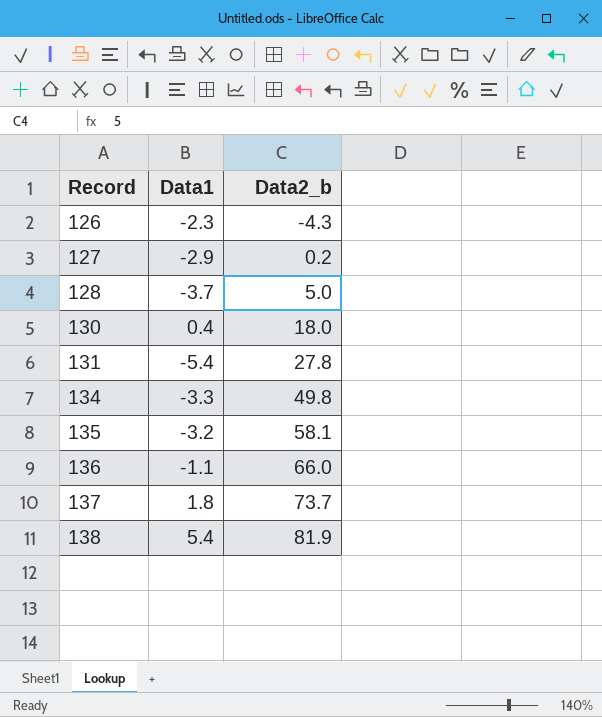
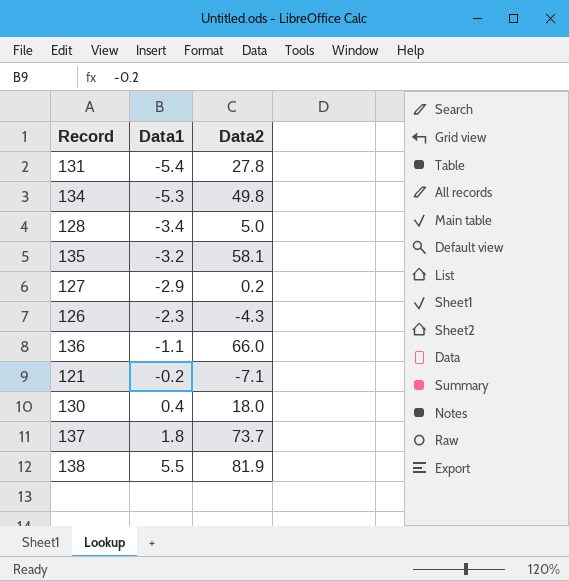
row order: Record ascending -> Data1 ascending
column name: Data2_b -> Data2
134 | Data1: -3.3 -> -5.3
128 | Data1: -3.7 -> -3.4
row 121: none -> -0.2 | -7.1
138 | Data1: 5.4 -> 5.5

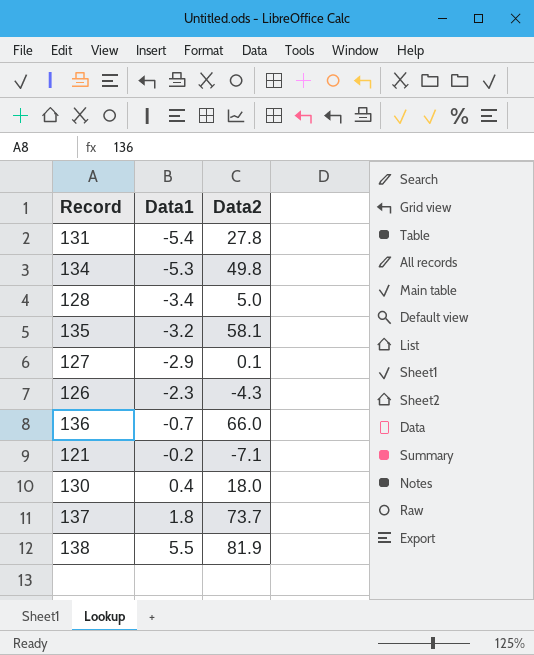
127 | Data2: 0.2 -> 0.1
136 | Data1: -1.1 -> -0.7

